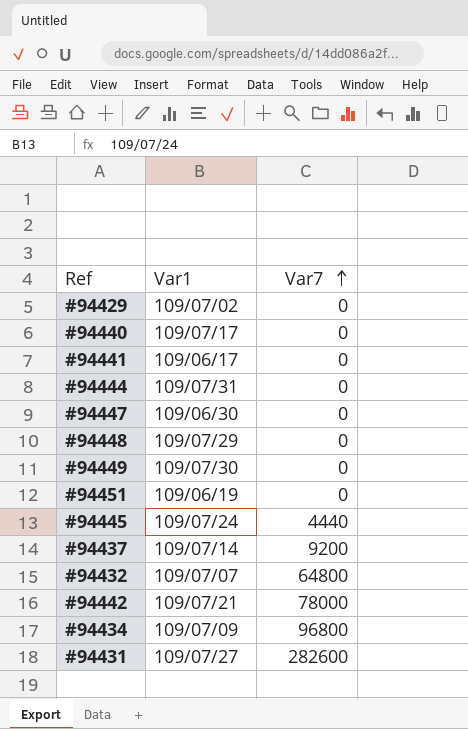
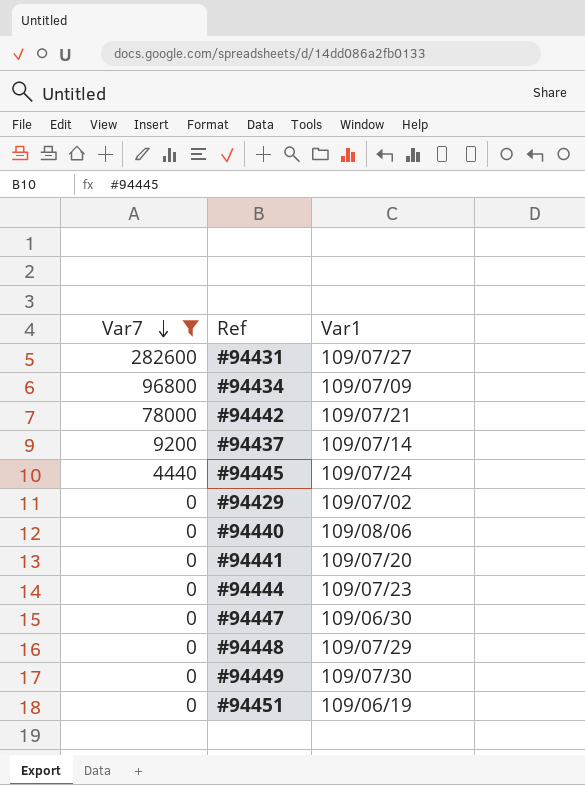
filter: none -> Var7 != 64800
row order: Var7 ascending -> Var7 descending
column Var7 | position: 3 -> 1
#94440 | Var1: 109/07/17 -> 109/08/06
#94441 | Var1: 109/06/17 -> 109/07/20
#94444 | Var1: 109/07/31 -> 109/07/23

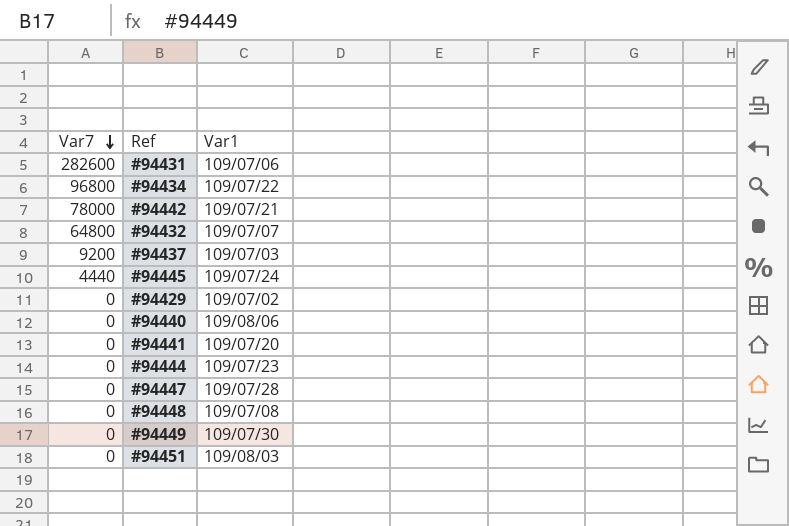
filter: Var7 != 64800 -> none
#94431 | Var1: 109/07/27 -> 109/07/06
#94434 | Var1: 109/07/09 -> 109/07/22
#94437 | Var1: 109/07/14 -> 109/07/03
#94447 | Var1: 109/06/30 -> 109/07/28
#94448 | Var1: 109/07/29 -> 109/07/08
#94451 | Var1: 109/06/19 -> 109/08/03

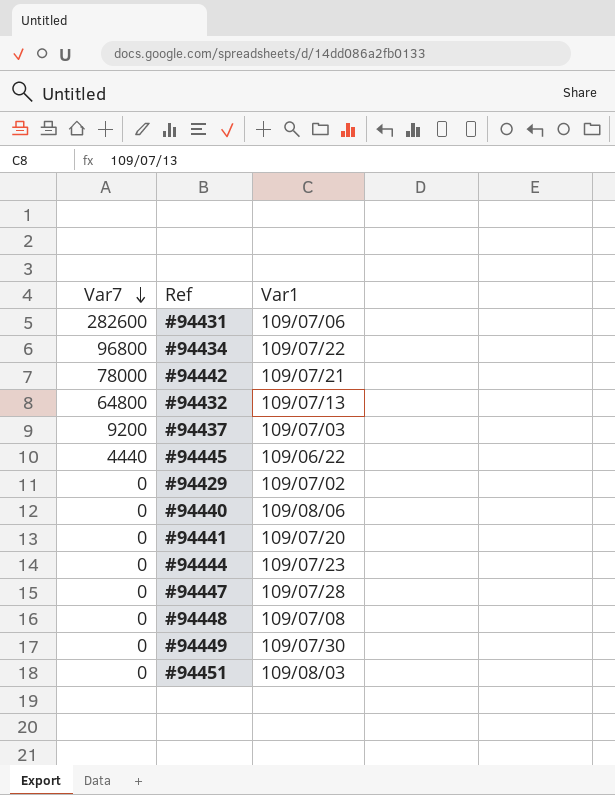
#94432 | Var1: 109/07/07 -> 109/07/13
#94445 | Var1: 109/07/24 -> 109/06/22

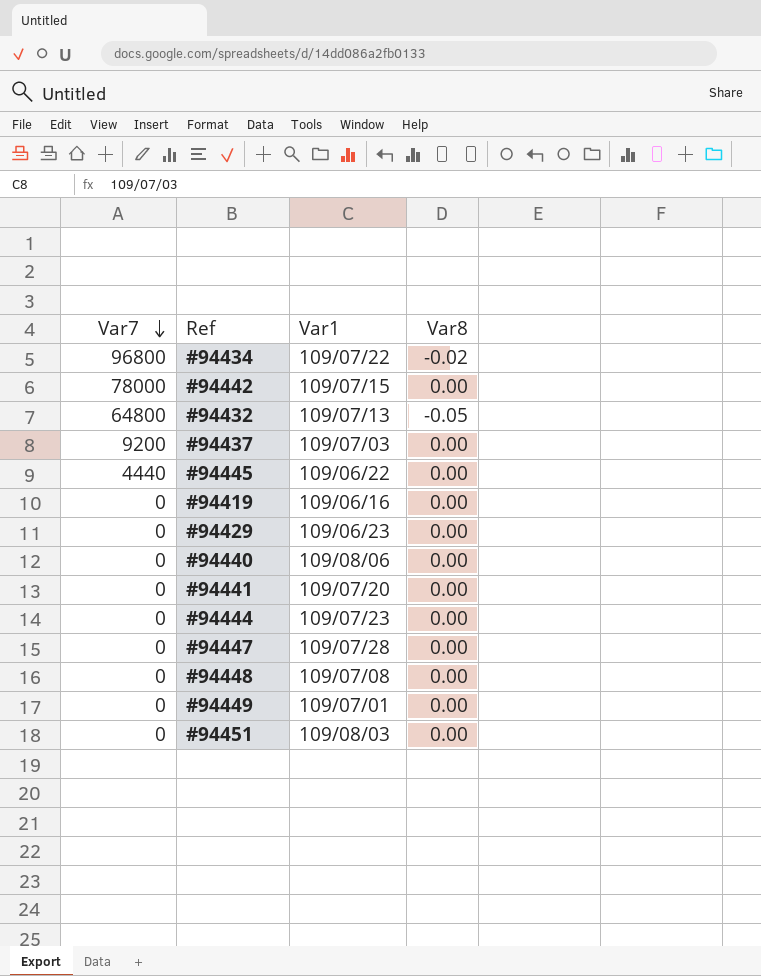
column Var8 | position: none -> 4
row #94431: 282600 | 109/07/06 -> none
#94442 | Var1: 109/07/21 -> 109/07/15
row #94419: none -> 0 | 109/06/16 | 0.00
#94429 | Var1: 109/07/02 -> 109/06/23
#94449 | Var1: 109/07/30 -> 109/07/01

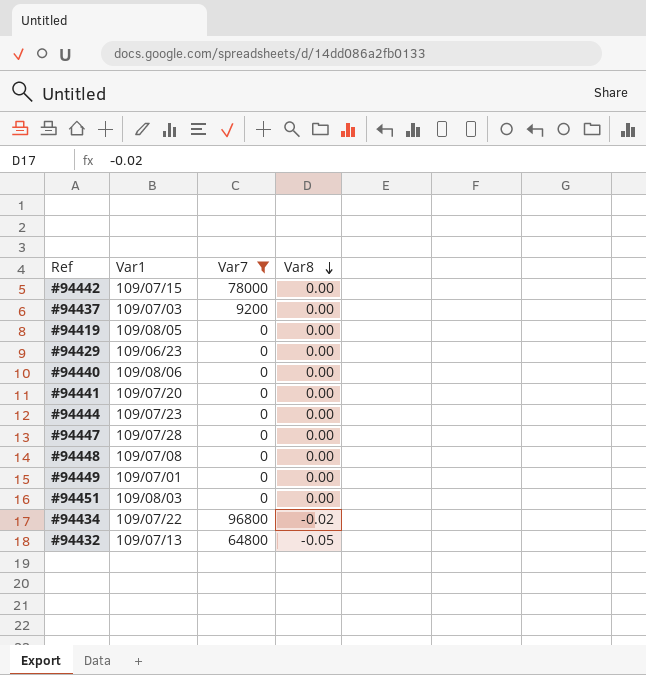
filter: none -> Var7 != 4440
row order: Var7 descending -> Var8 descending
column Var7 | position: 1 -> 3
#94419 | Var1: 109/06/16 -> 109/08/05

